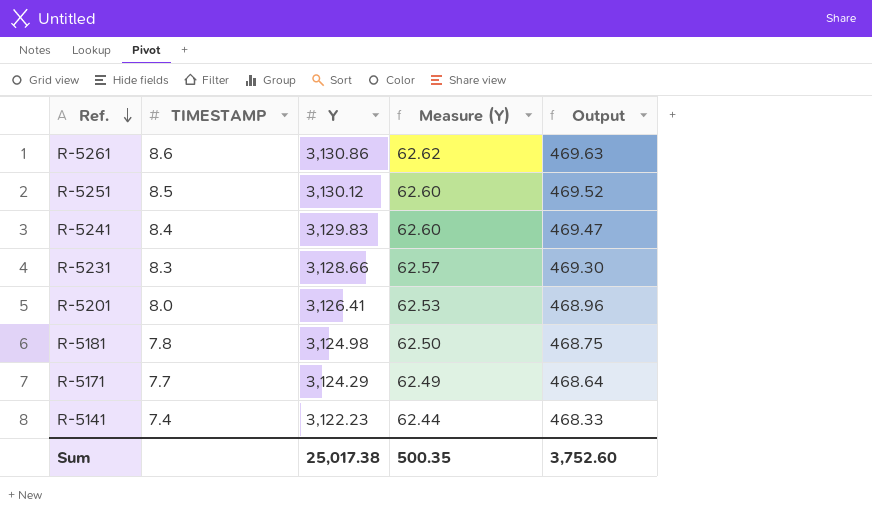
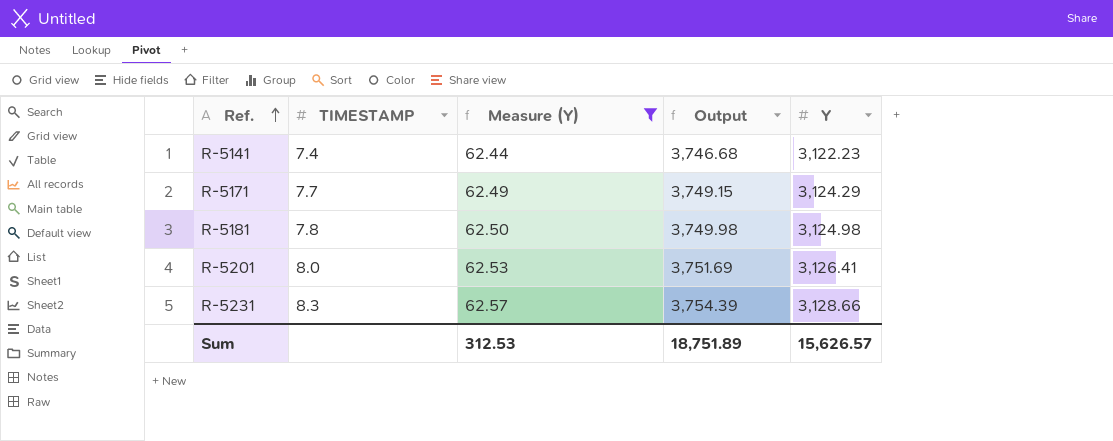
filter: none -> Measure (Y) <= 62.57
row order: Ref. descending -> Ref. ascending
column Output | formula: [Y] * 0.15 -> [Y] * 1.2
column Y | position: 3 -> 5
Sum | Measure (Y): 500.35 -> 312.53
Sum | Output: 3,752.60 -> 18,751.89
Sum | Y: 25,017.38 -> 15,626.57

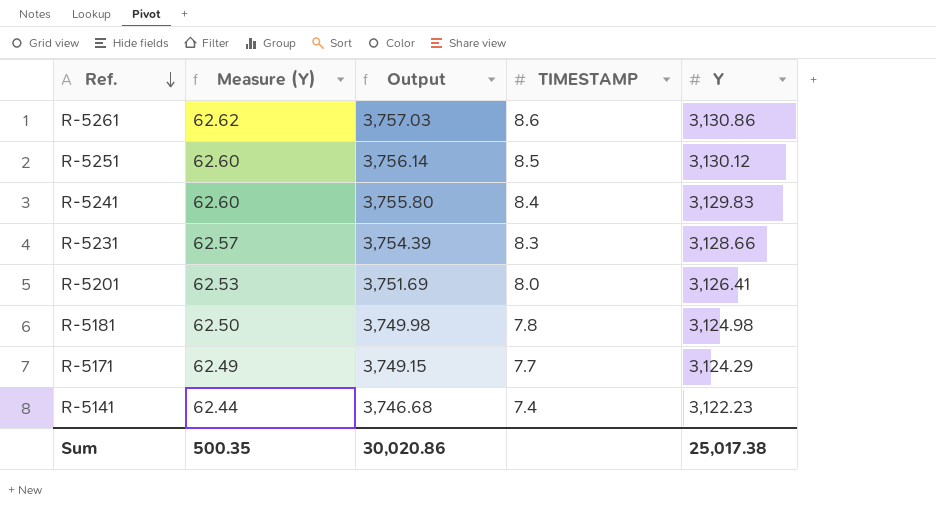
filter: Measure (Y) <= 62.57 -> none
row order: Ref. ascending -> Ref. descending
column TIMESTAMP | position: 2 -> 4
Sum | Measure (Y): 312.53 -> 500.35
Sum | Output: 18,751.89 -> 30,020.86
Sum | Y: 15,626.57 -> 25,017.38

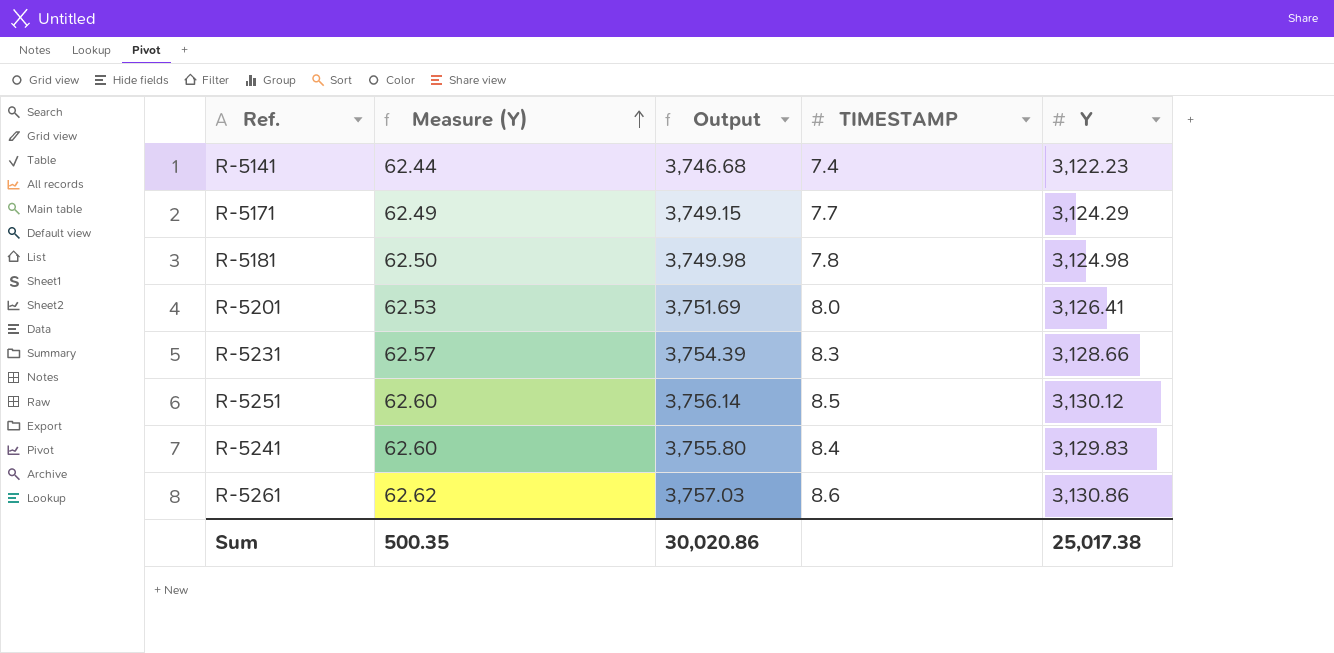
row order: Ref. descending -> Measure (Y) ascending

